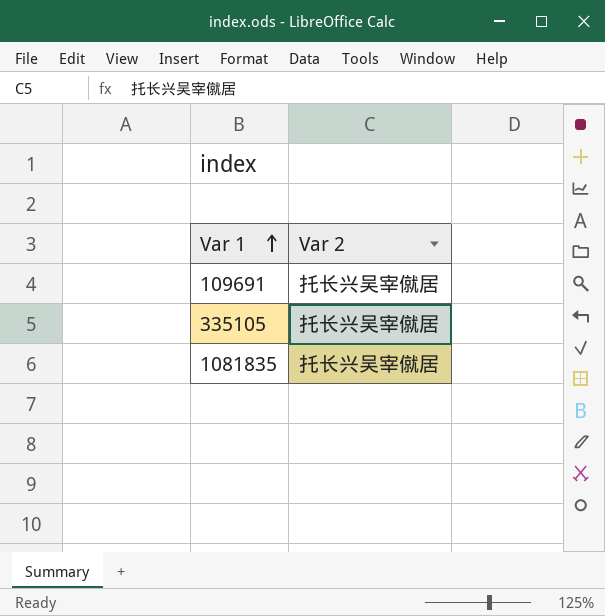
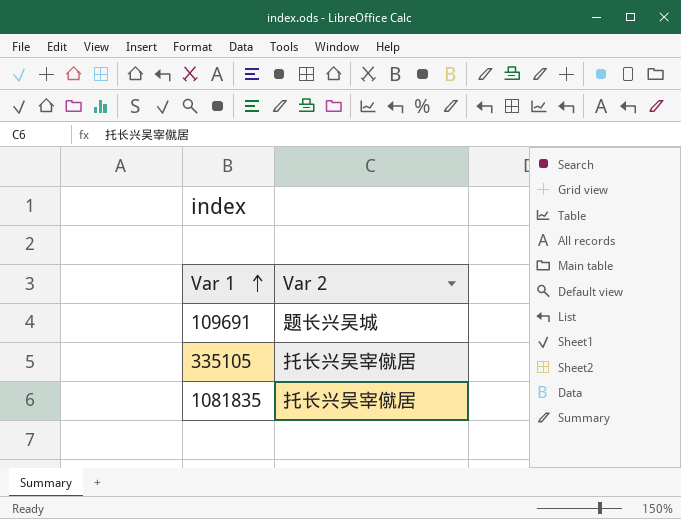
109691 | Var 2: 托长兴吴宰僦居 -> 题长兴吴城

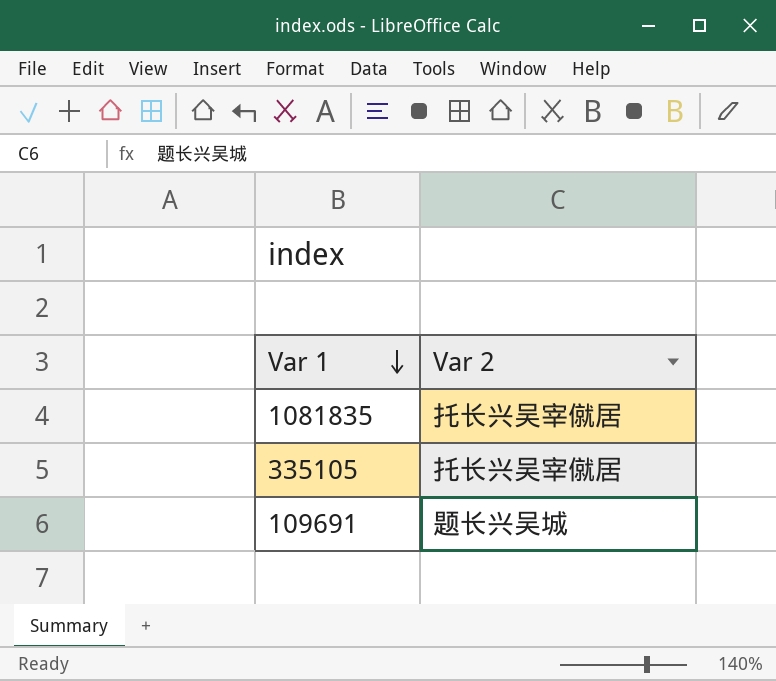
row order: Var 1 ascending -> Var 1 descending

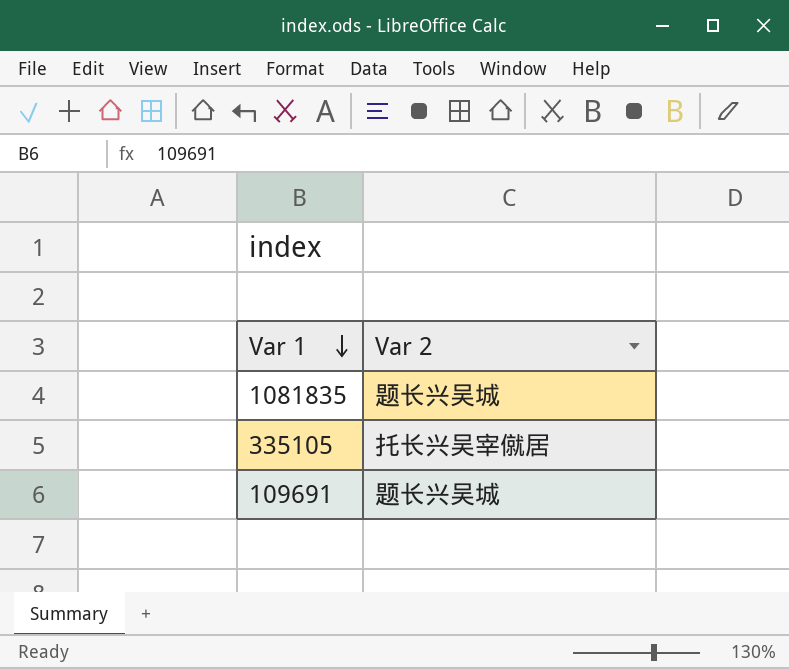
1081835 | Var 2: 托长兴吴宰僦居 -> 题长兴吴城

